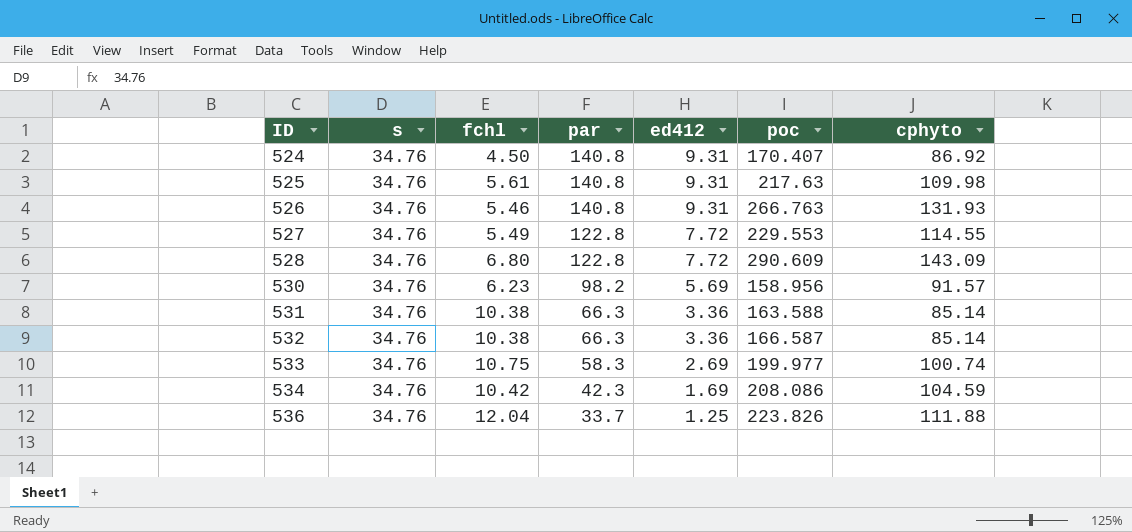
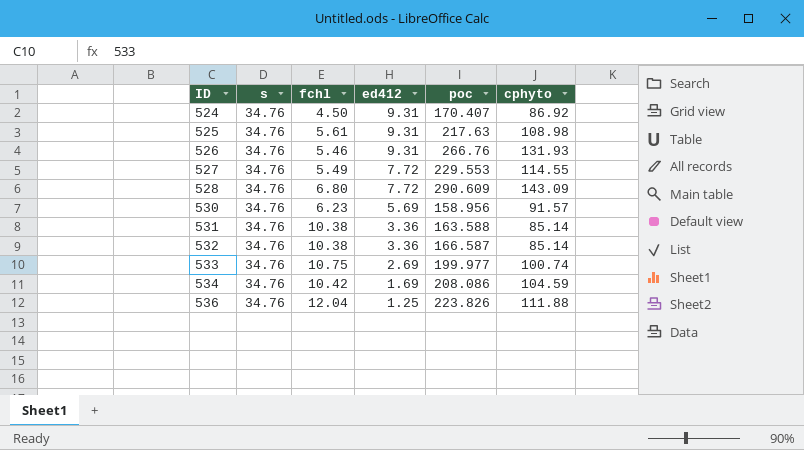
column par | position: 4 -> none
525 | cphyto: 109.98 -> 108.98
526 | poc: 266.763 -> 266.76

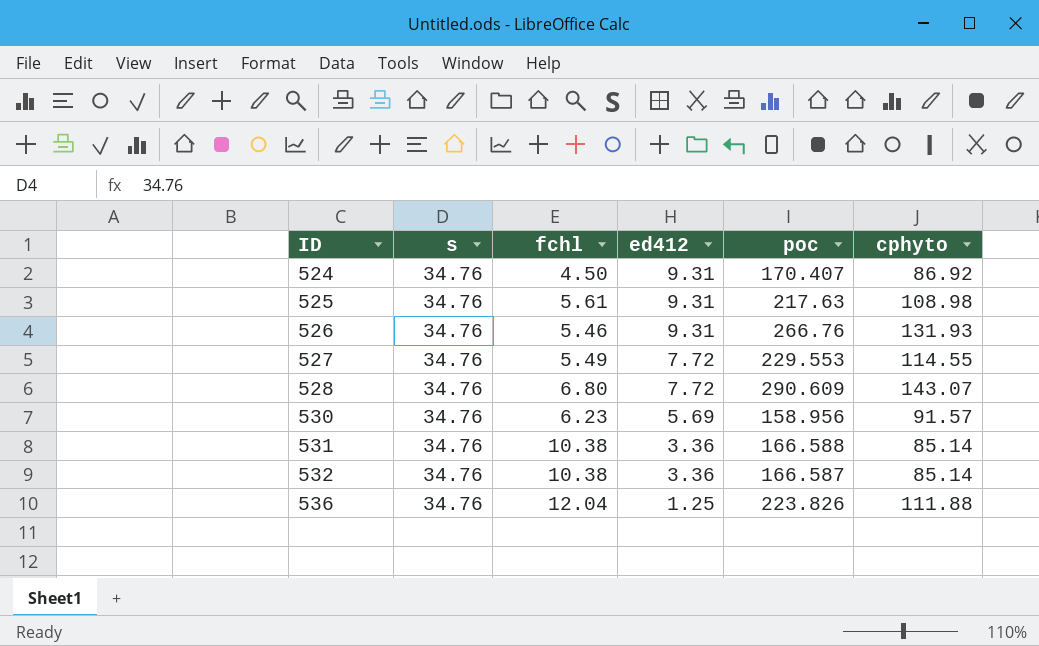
row 533: 34.76 | 10.75 | 2.69 | 199.977 | 100.74 -> none
row 534: 34.76 | 10.42 | 1.69 | 208.086 | 104.59 -> none
528 | cphyto: 143.09 -> 143.07
531 | poc: 163.588 -> 166.588

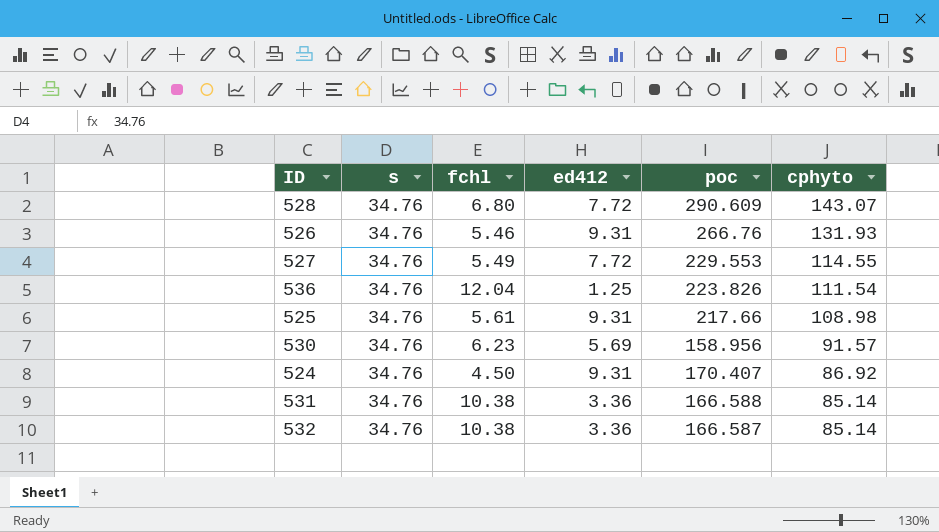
row order: ID ascending -> cphyto descending
536 | cphyto: 111.88 -> 111.54
525 | poc: 217.63 -> 217.66

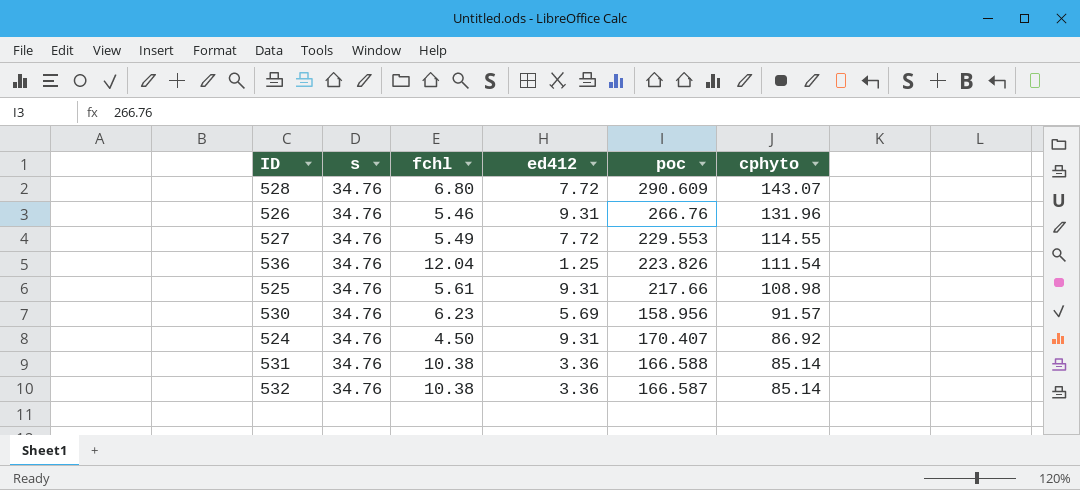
526 | cphyto: 131.93 -> 131.96

